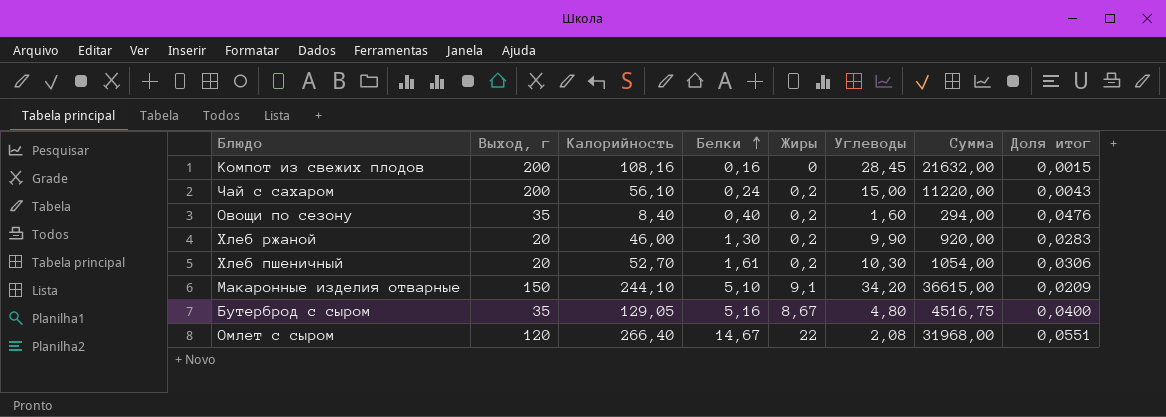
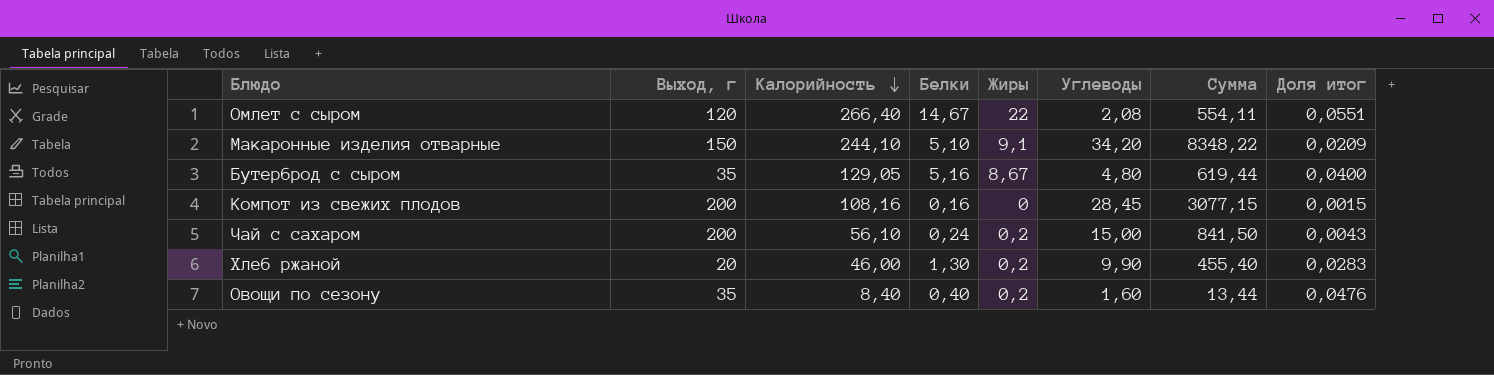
row order: Белки ascending -> Калорийность descending
column Сумма | formula: [Выход, г] * [Калорийность] -> [Калорийность] * [Углеводы]
row Хлеб пшеничный: 20 | 52,70 | 1,61 | 0,2 | 10,30 | 1054,00 | 0,0306 -> none

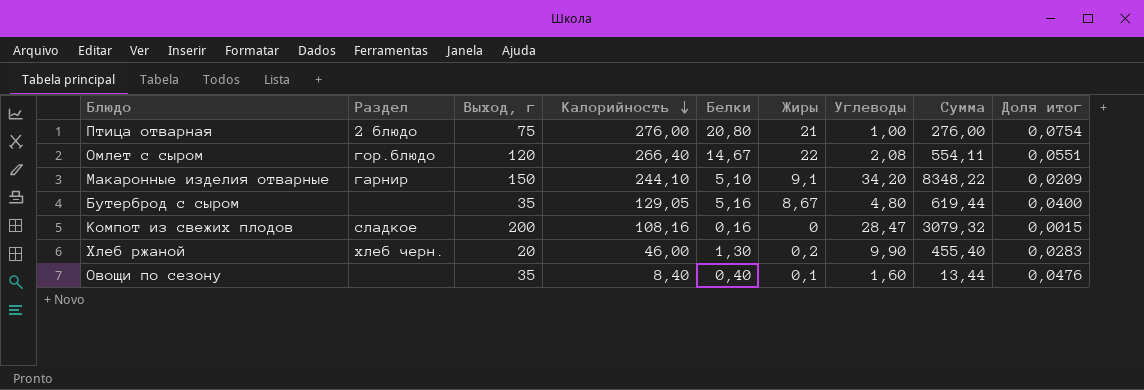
column Раздел | position: none -> 2
row Чай с сахаром: 200 | 56,10 | 0,24 | 0,2 | 15,00 | 841,50 | 0,0043 -> none
row Птица отварная: none -> 2 блюдо | 75 | 276,00 | 20,80 | 21 | 1,00 | 276,00 | 0,0754
Компот из свежих плодов | Углеводы: 28,45 -> 28,47
Компот из свежих плодов | Сумма: 3077,15 -> 3079,32
Овощи по сезону | Жиры: 0,2 -> 0,1

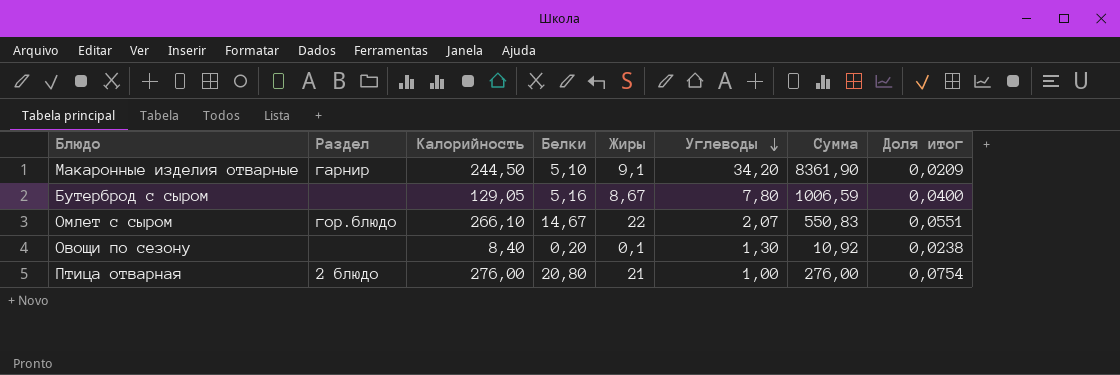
row order: Калорийность descending -> Углеводы descending
column Выход, г | position: 3 -> none
row Компот из свежих плодов: сладкое | 200 | 108,16 | 0,16 | 0 | 28,47 | 3079,32 | 0,0015 -> none
row Хлеб ржаной: хлеб черн. | 20 | 46,00 | 1,30 | 0,2 | 9,90 | 455,40 | 0,0283 -> none
Макаронные изделия отварные | Калорийность: 244,10 -> 244,50
Макаронные изделия отварные | Сумма: 8348,22 -> 8361,90
Бутерброд с сыром | Углеводы: 4,80 -> 7,80
Бутерброд с сыром | Сумма: 619,44 -> 1006,59
Омлет с сыром | Калорийность: 266,40 -> 266,10
Омлет с сыром | Углеводы: 2,08 -> 2,07
Омлет с сыром | Сумма: 554,11 -> 550,83
Овощи по сезону | Белки: 0,40 -> 0,20
Овощи по сезону | Углеводы: 1,60 -> 1,30
Овощи по сезону | Сумма: 13,44 -> 10,92
Овощи по сезону | Доля итог: 0,0476 -> 0,0238

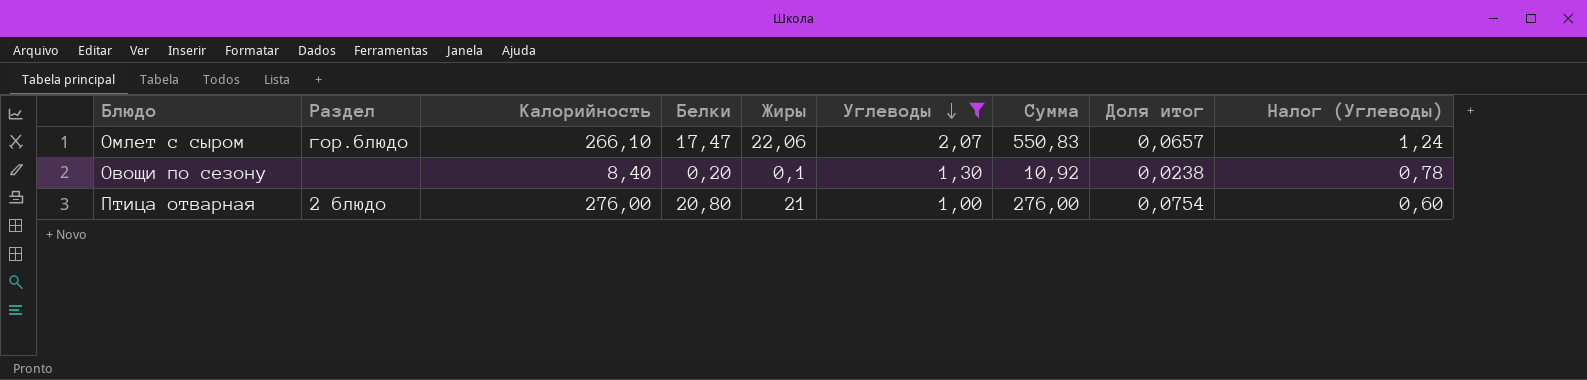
filter: none -> Углеводы <= 2,07
column Налог (Углеводы) | formula: none -> [Углеводы] * 0,6
Омлет с сыром | Белки: 14,67 -> 17,47
Омлет с сыром | Жиры: 22 -> 22,06
Омлет с сыром | Доля итог: 0,0551 -> 0,0657

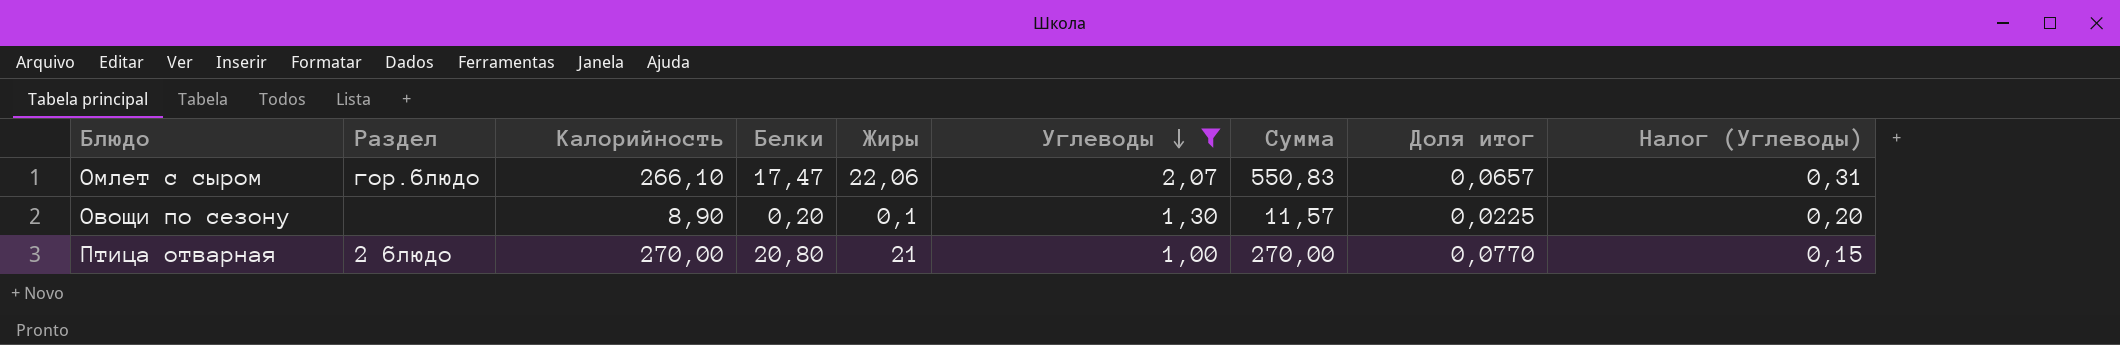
column Налог (Углеводы) | formula: [Углеводы] * 0,6 -> [Углеводы] * 0,15
Овощи по сезону | Калорийность: 8,40 -> 8,90
Овощи по сезону | Сумма: 10,92 -> 11,57
Овощи по сезону | Доля итог: 0,0238 -> 0,0225
Птица отварная | Калорийность: 276,00 -> 270,00
Птица отварная | Сумма: 276,00 -> 270,00
Птица отварная | Доля итог: 0,0754 -> 0,0770

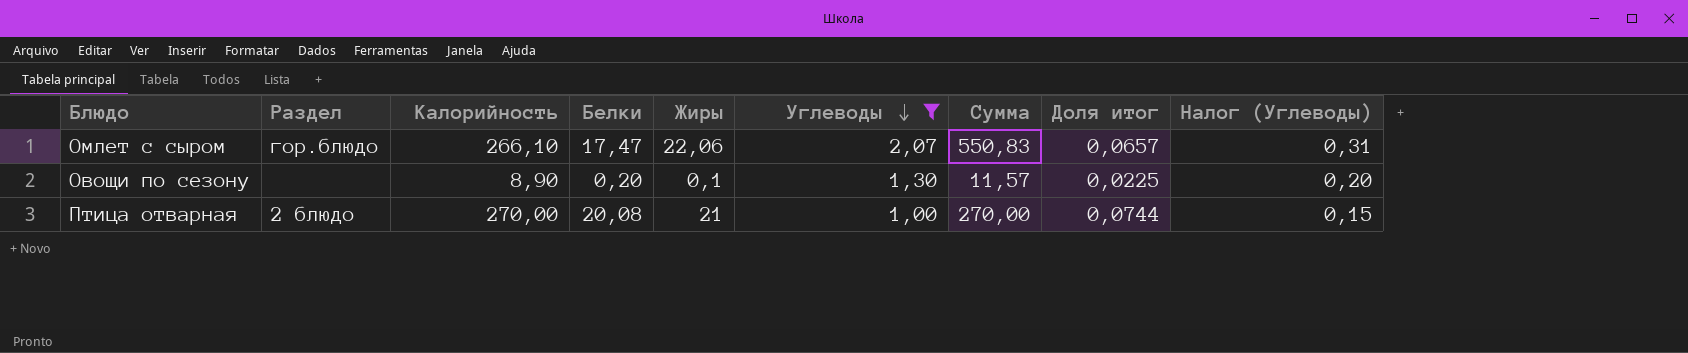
Птица отварная | Белки: 20,80 -> 20,08
Птица отварная | Доля итог: 0,0770 -> 0,0744

